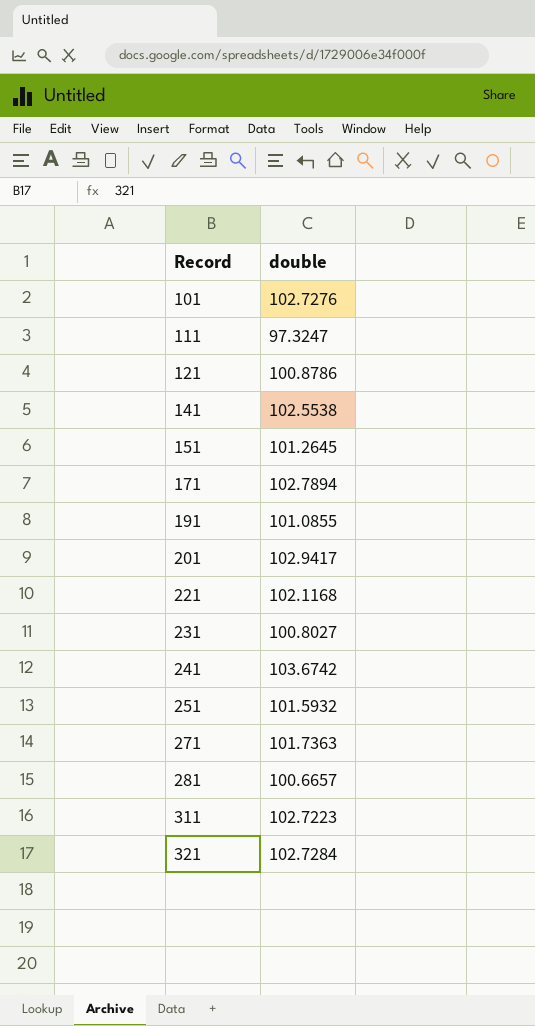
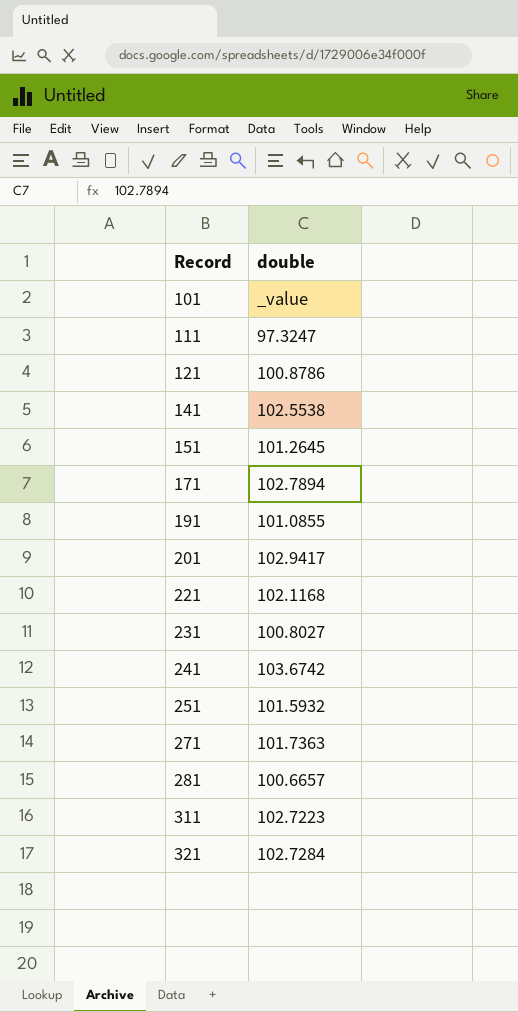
101 | double: 102.7276 -> _value

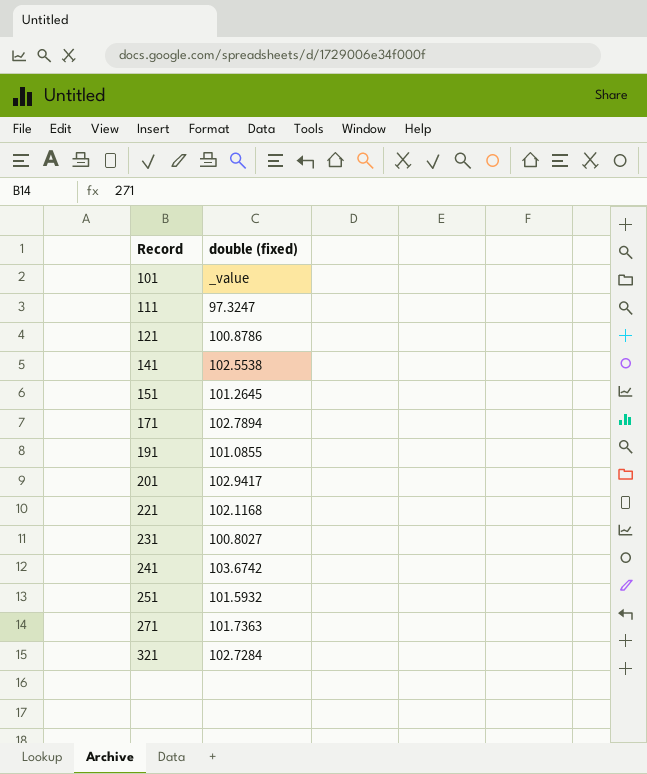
column name: double -> double (fixed)
row 281: 100.6657 -> none
row 311: 102.7223 -> none

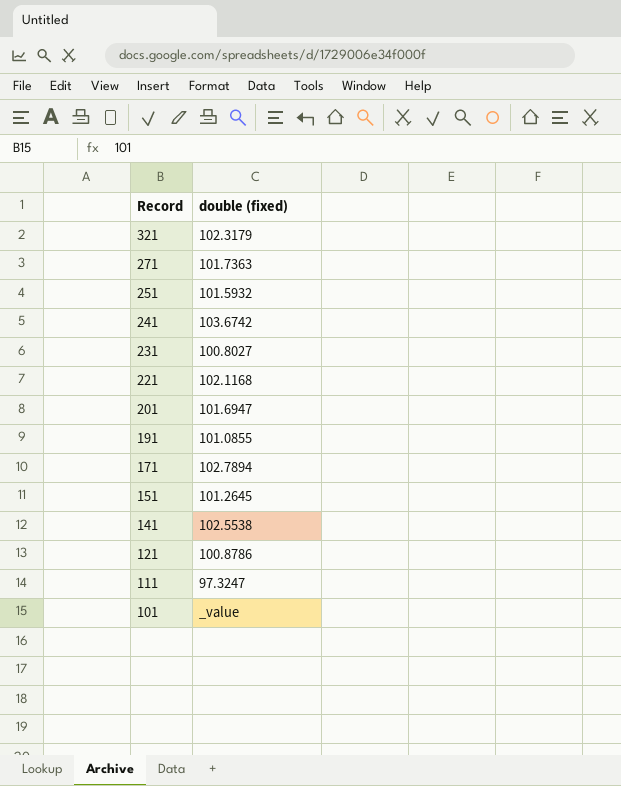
row order: Record ascending -> Record descending
321 | double (fixed): 102.7284 -> 102.3179
201 | double (fixed): 102.9417 -> 101.6947

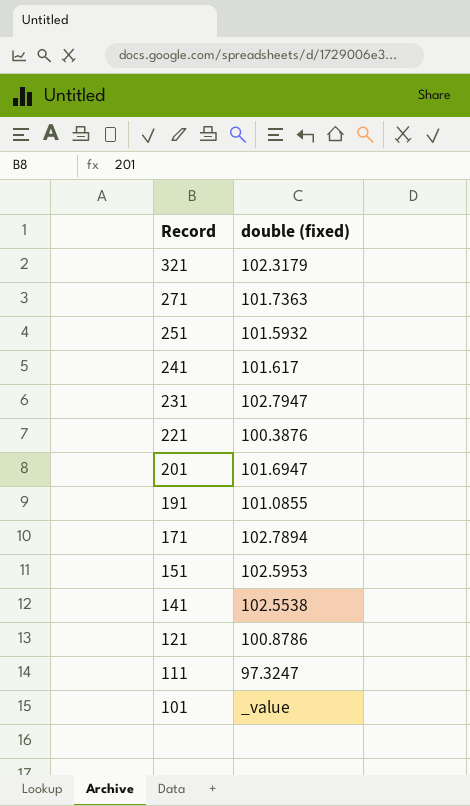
241 | double (fixed): 103.6742 -> 101.617
231 | double (fixed): 100.8027 -> 102.7947
221 | double (fixed): 102.1168 -> 100.3876
151 | double (fixed): 101.2645 -> 102.5953

